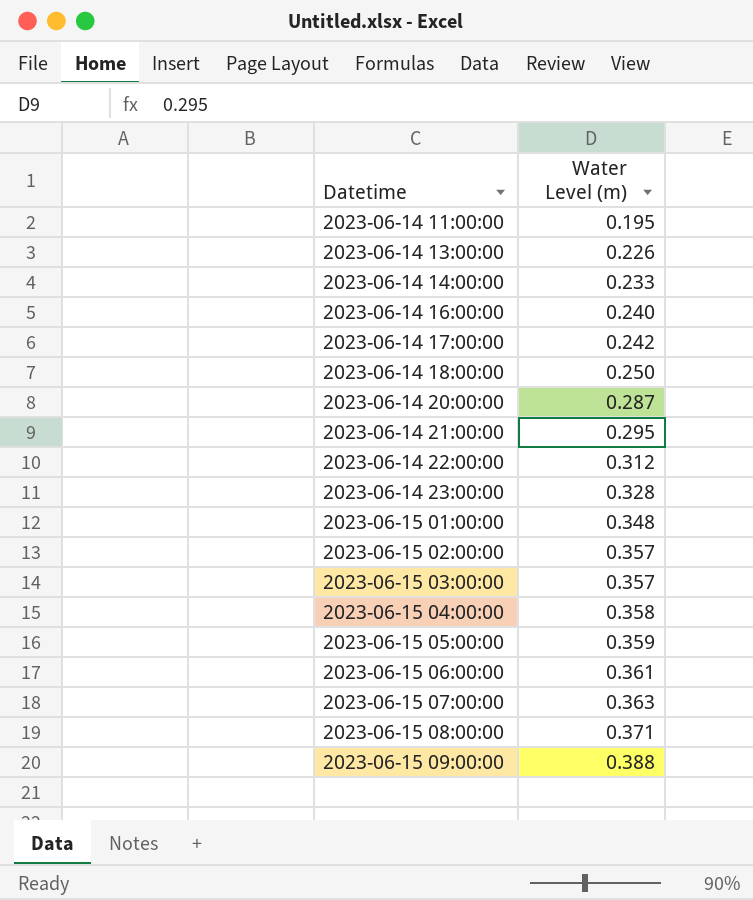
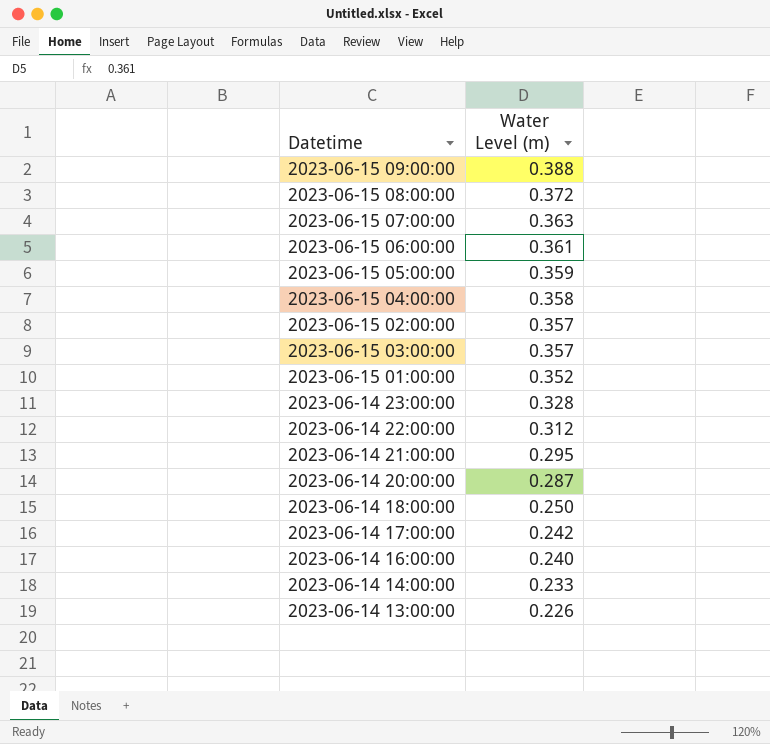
row order: Datetime ascending -> Water Level (m) descending
row 2023-06-14 11:00:00: 0.195 -> none
2023-06-15 08:00:00 | Water Level (m): 0.371 -> 0.372
2023-06-15 01:00:00 | Water Level (m): 0.348 -> 0.352

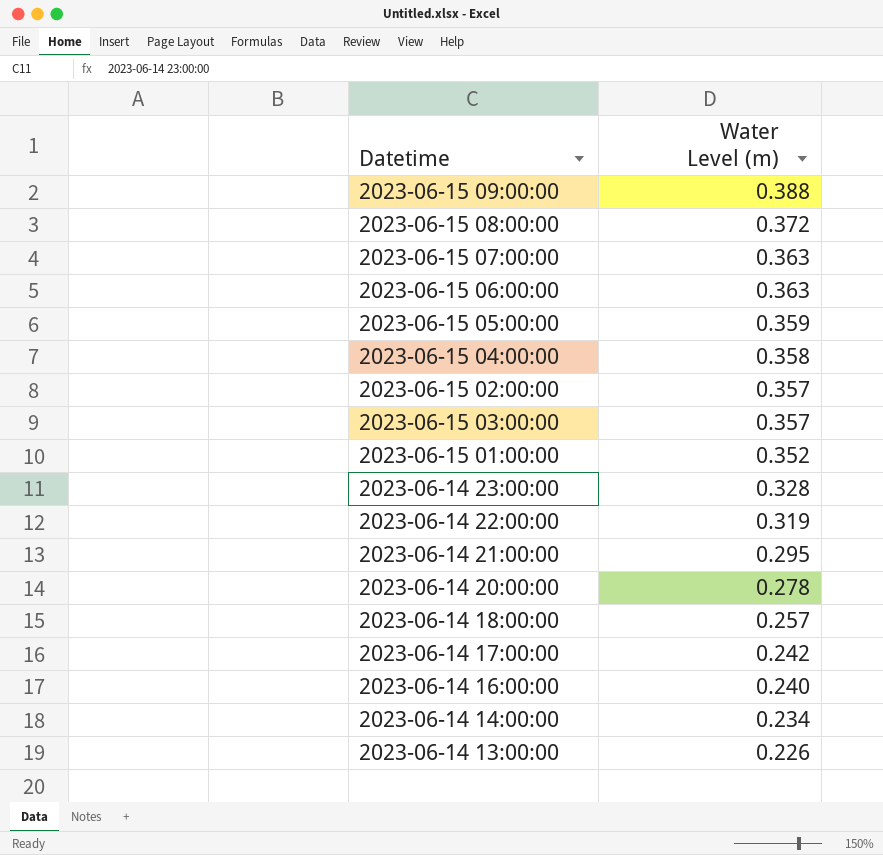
2023-06-15 06:00:00 | Water Level (m): 0.361 -> 0.363
2023-06-14 22:00:00 | Water Level (m): 0.312 -> 0.319
2023-06-14 20:00:00 | Water Level (m): 0.287 -> 0.278
2023-06-14 18:00:00 | Water Level (m): 0.250 -> 0.257
2023-06-14 14:00:00 | Water Level (m): 0.233 -> 0.234

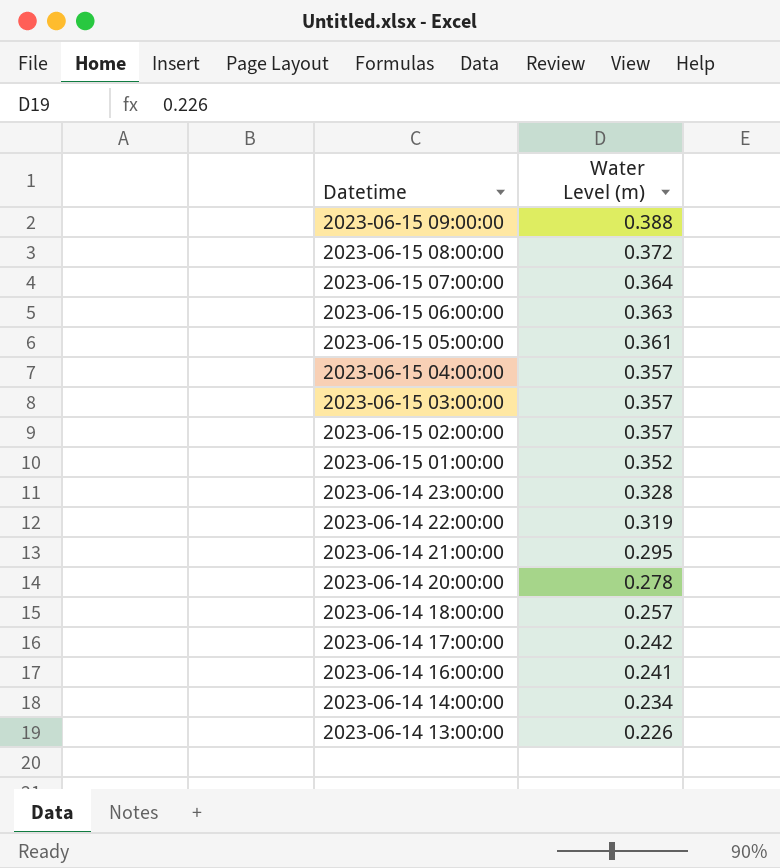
row order: Water Level (m) descending -> Datetime descending
2023-06-15 07:00:00 | Water Level (m): 0.363 -> 0.364
2023-06-15 05:00:00 | Water Level (m): 0.359 -> 0.361
2023-06-15 04:00:00 | Water Level (m): 0.358 -> 0.357
2023-06-14 16:00:00 | Water Level (m): 0.240 -> 0.241

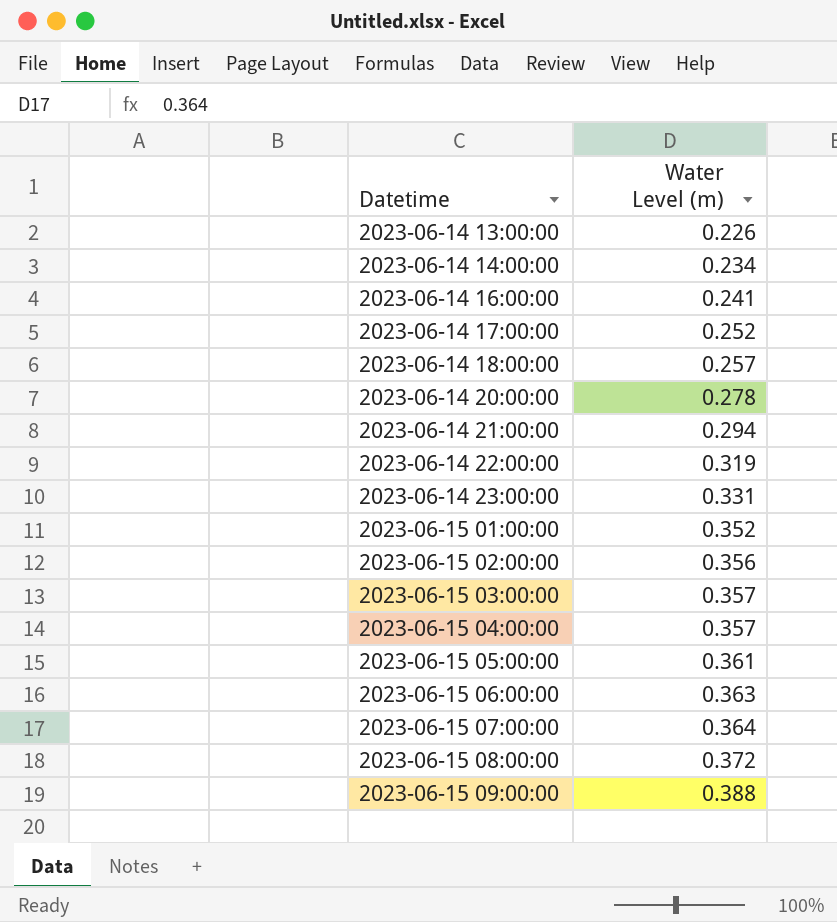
row order: Datetime descending -> Datetime ascending
2023-06-14 17:00:00 | Water Level (m): 0.242 -> 0.252
2023-06-14 21:00:00 | Water Level (m): 0.295 -> 0.294
2023-06-14 23:00:00 | Water Level (m): 0.328 -> 0.331
2023-06-15 02:00:00 | Water Level (m): 0.357 -> 0.356

